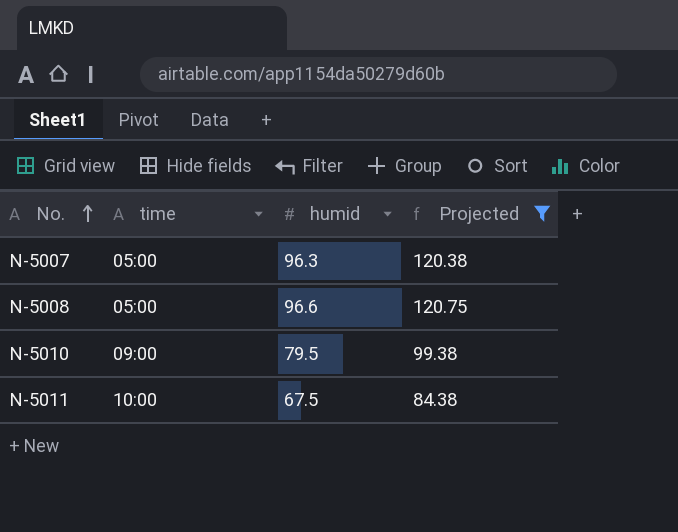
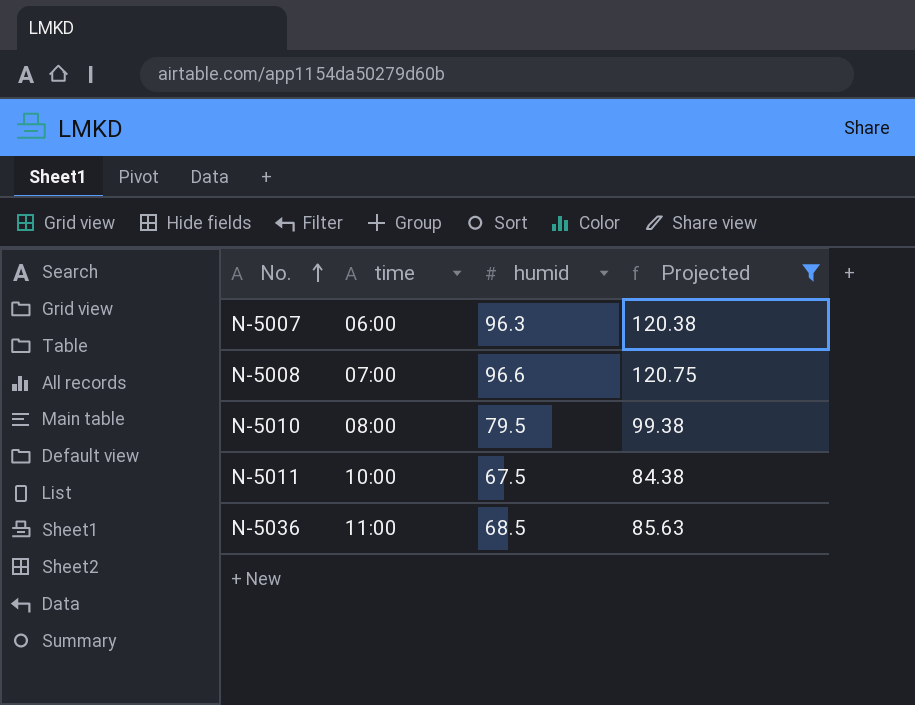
N-5007 | time: 05:00 -> 06:00
N-5008 | time: 05:00 -> 07:00
N-5010 | time: 09:00 -> 08:00
row N-5036: none -> 11:00 | 68.5 | 85.63

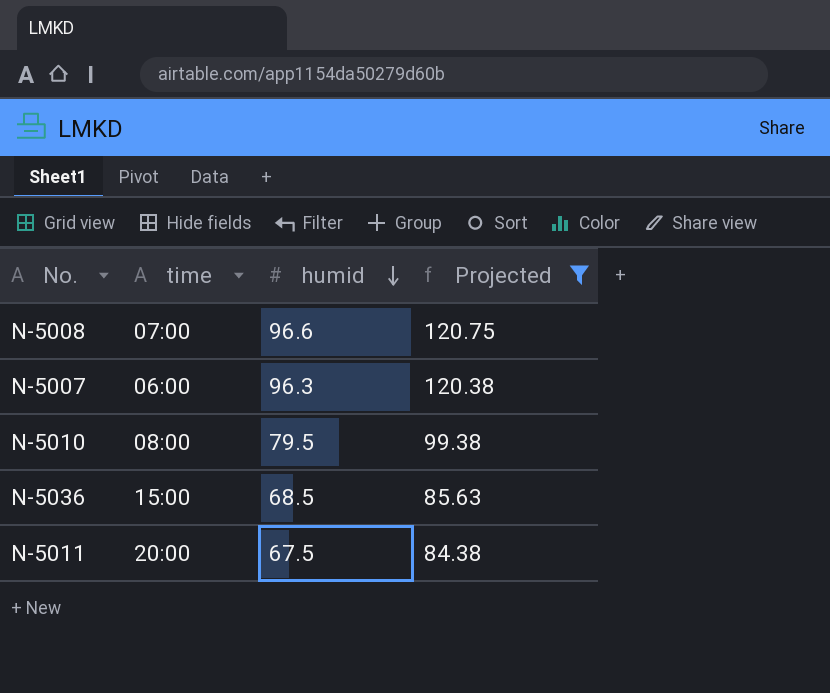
row order: No. ascending -> humid descending
N-5036 | time: 11:00 -> 15:00
N-5011 | time: 10:00 -> 20:00

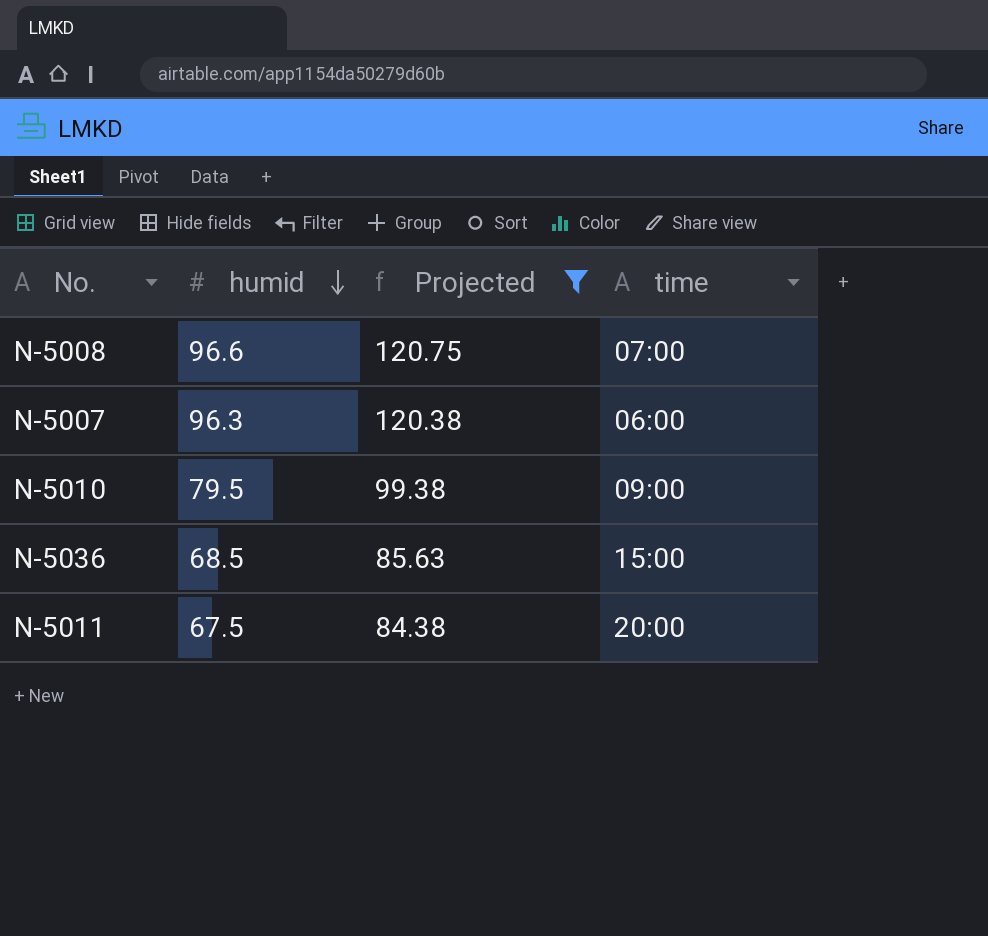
column time | position: 2 -> 4
N-5010 | time: 08:00 -> 09:00

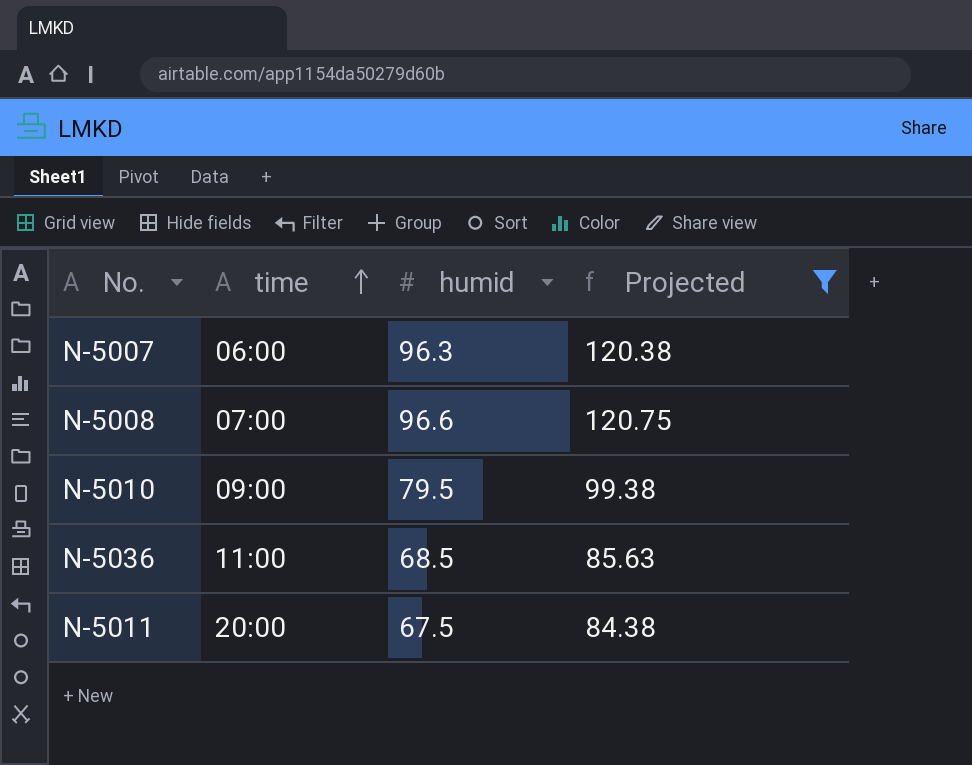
row order: humid descending -> time ascending
column time | position: 4 -> 2
N-5036 | time: 15:00 -> 11:00

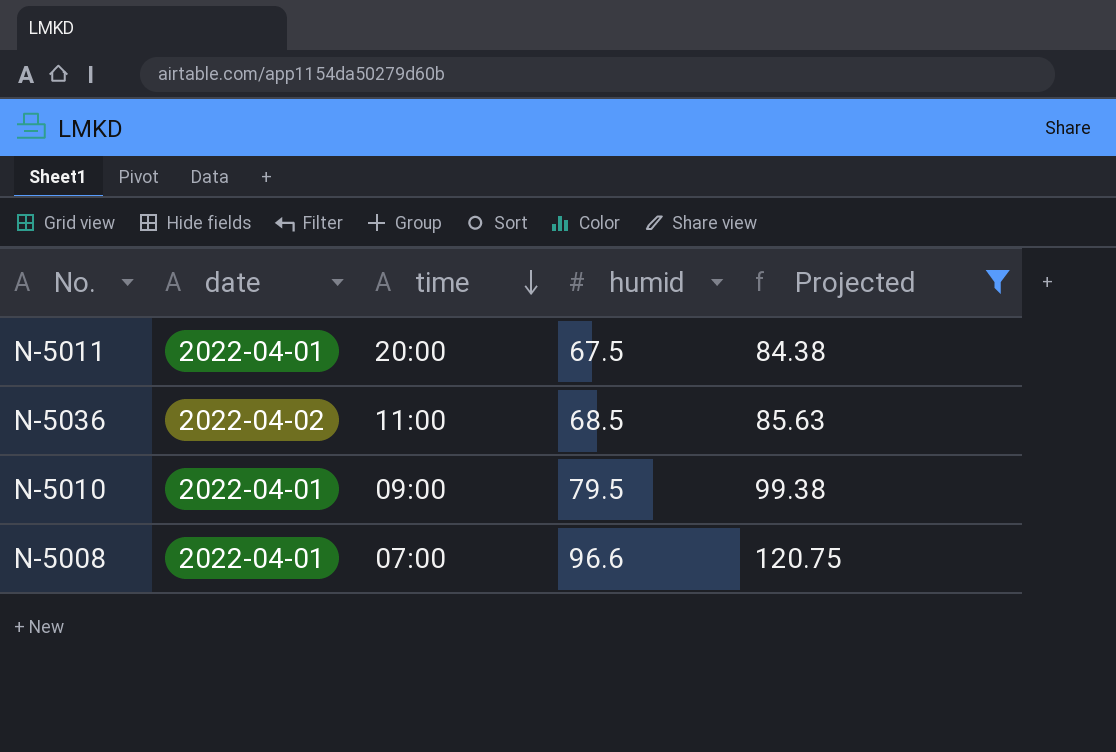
row order: time ascending -> time descending
column date | position: none -> 2
row N-5007: 06:00 | 96.3 | 120.38 -> none

